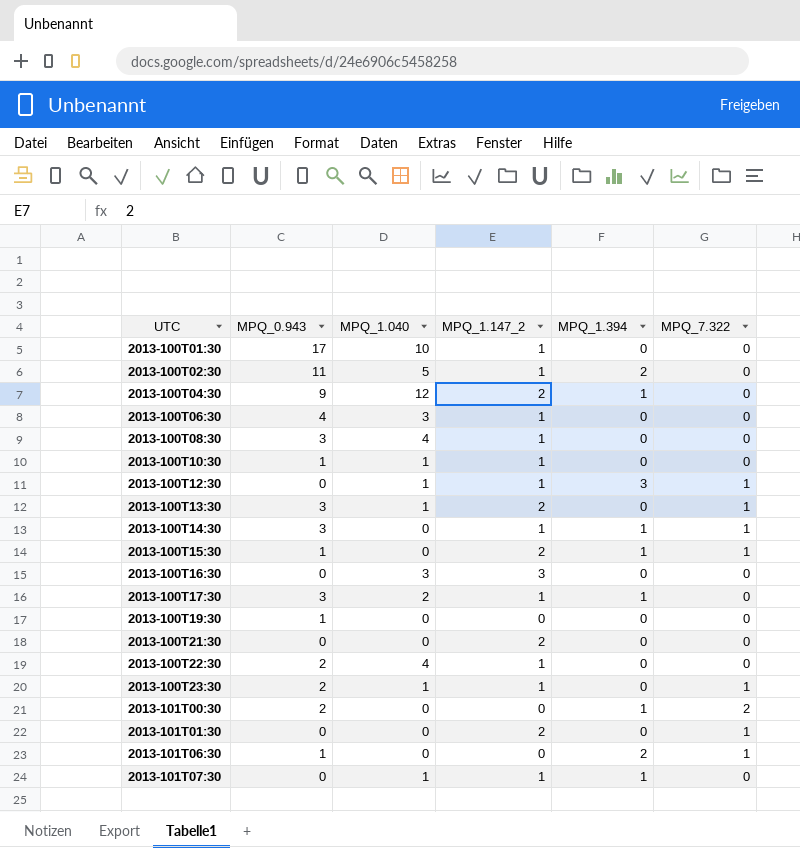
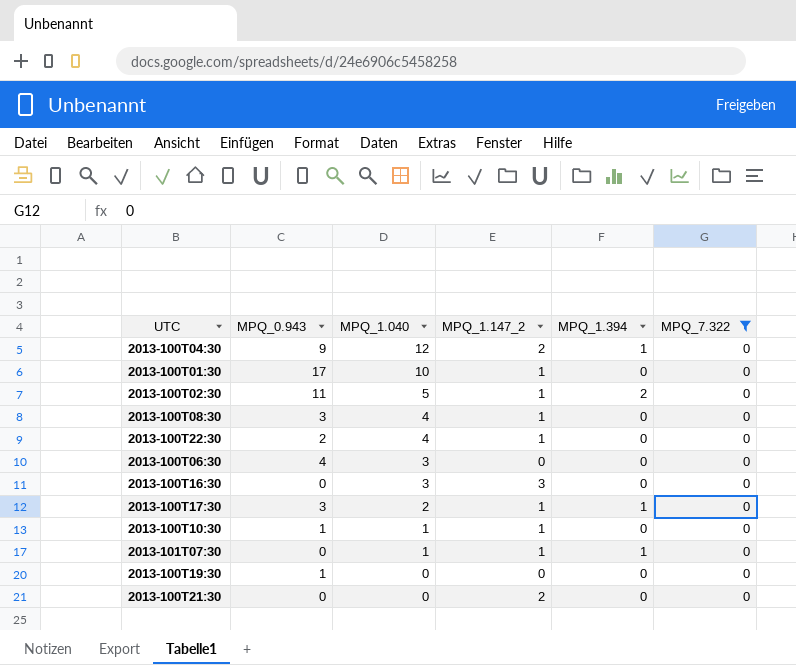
filter: none -> MPQ_7.322 = 0
row order: UTC ascending -> MPQ_1.040 descending
2013-100T06:30 | MPQ_1.147_2: 1 -> 0

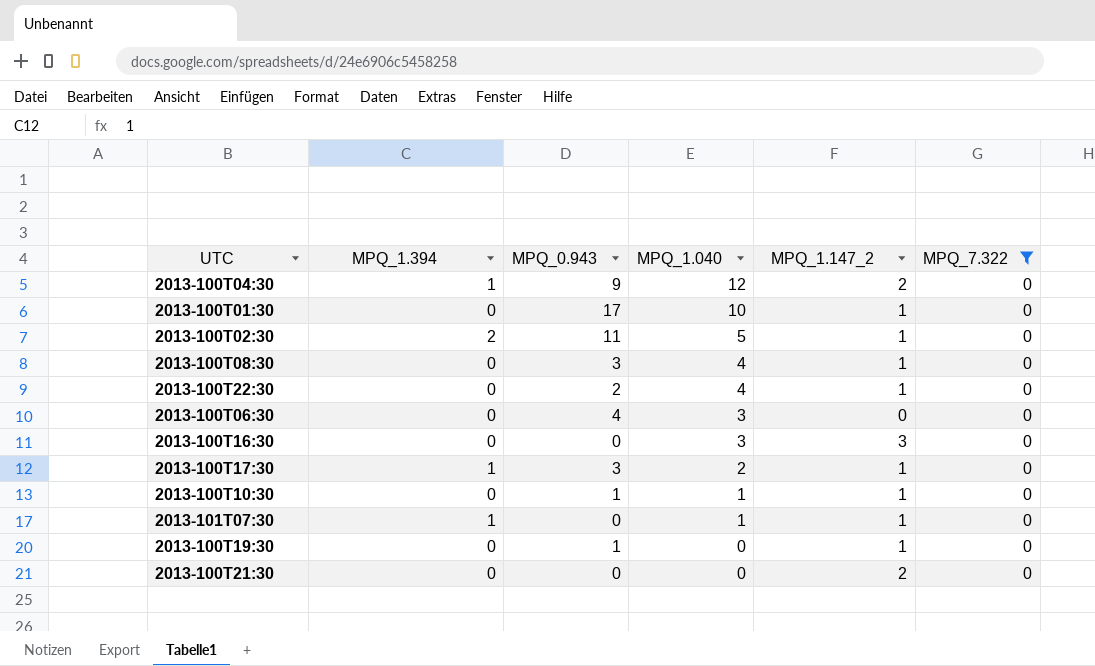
column MPQ_1.394 | position: 5 -> 2
2013-100T19:30 | MPQ_1.147_2: 0 -> 1

